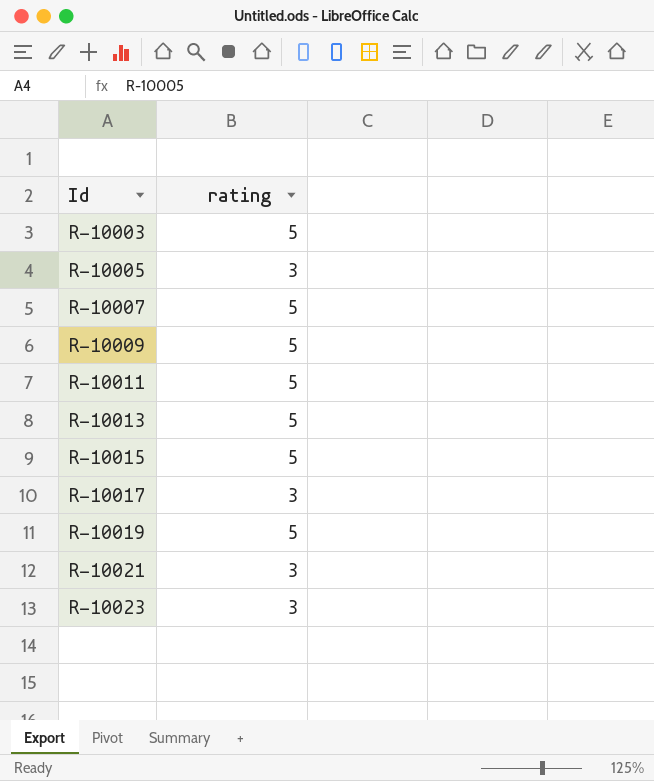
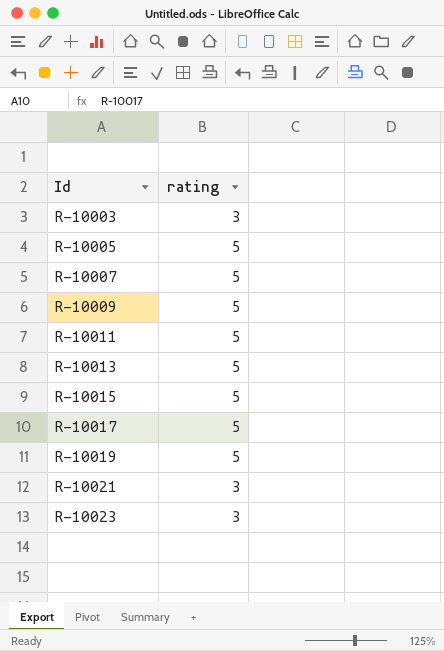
R-10003 | rating: 5 -> 3
R-10005 | rating: 3 -> 5
R-10017 | rating: 3 -> 5

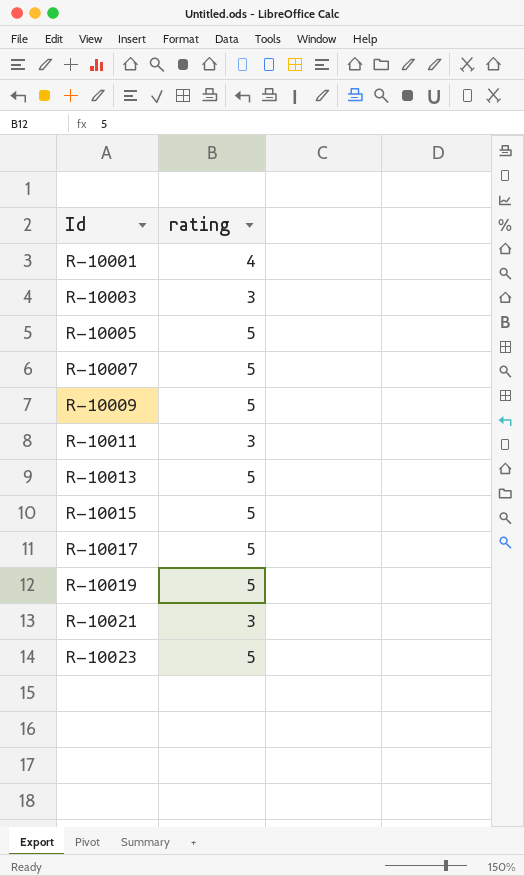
row R-10001: none -> 4
R-10011 | rating: 5 -> 3
R-10023 | rating: 3 -> 5

